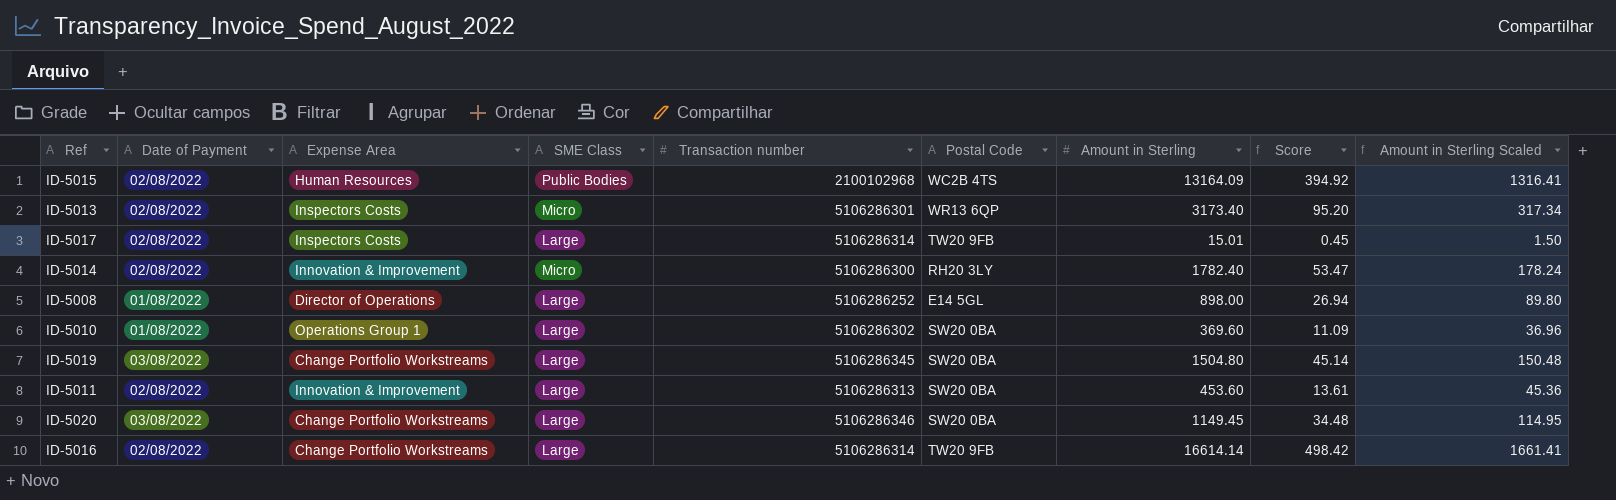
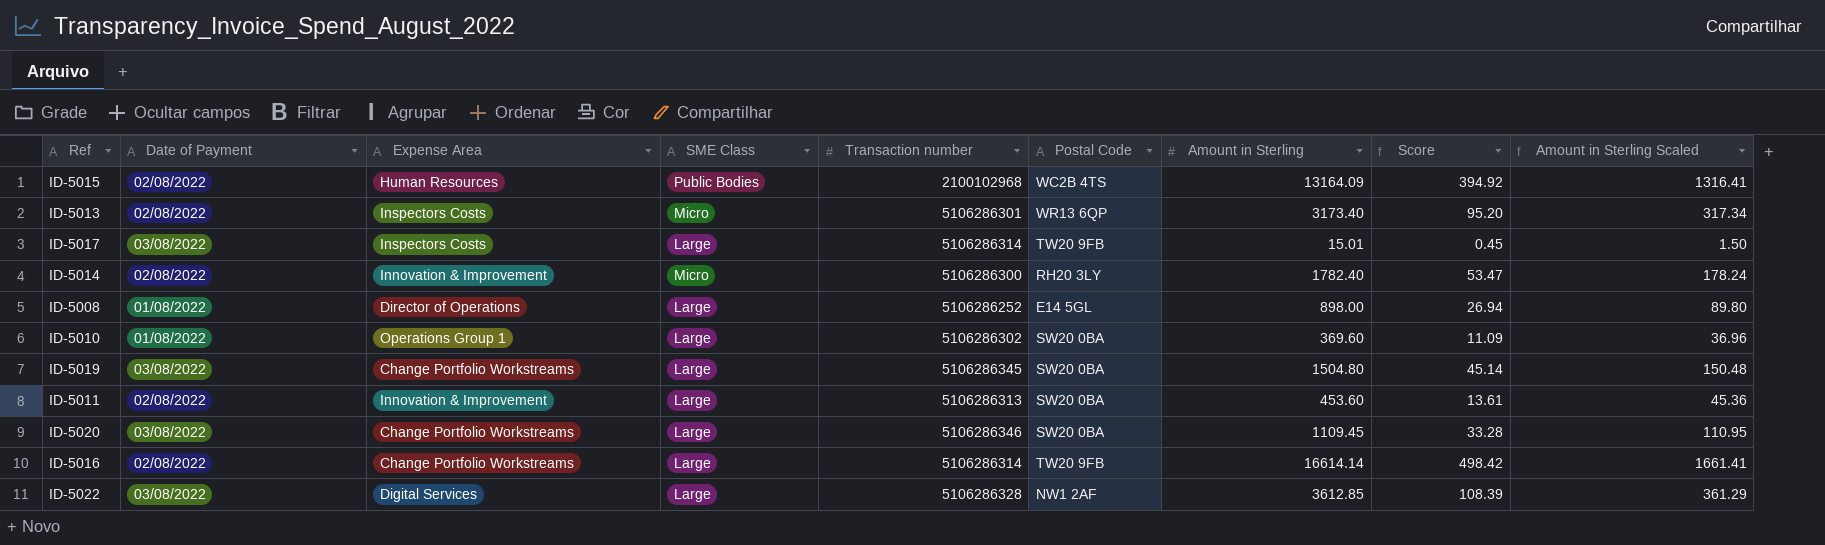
ID-5017 | Date of Payment: 02/08/2022 -> 03/08/2022
ID-5020 | Amount in Sterling: 1149.45 -> 1109.45
ID-5020 | Score: 34.48 -> 33.28
ID-5020 | Amount in Sterling Scaled: 114.95 -> 110.95
row ID-5022: none -> 03/08/2022 | Digital Services | Large | 5106286328 | NW1 2AF | 3612.85 | 108.39 | 361.29

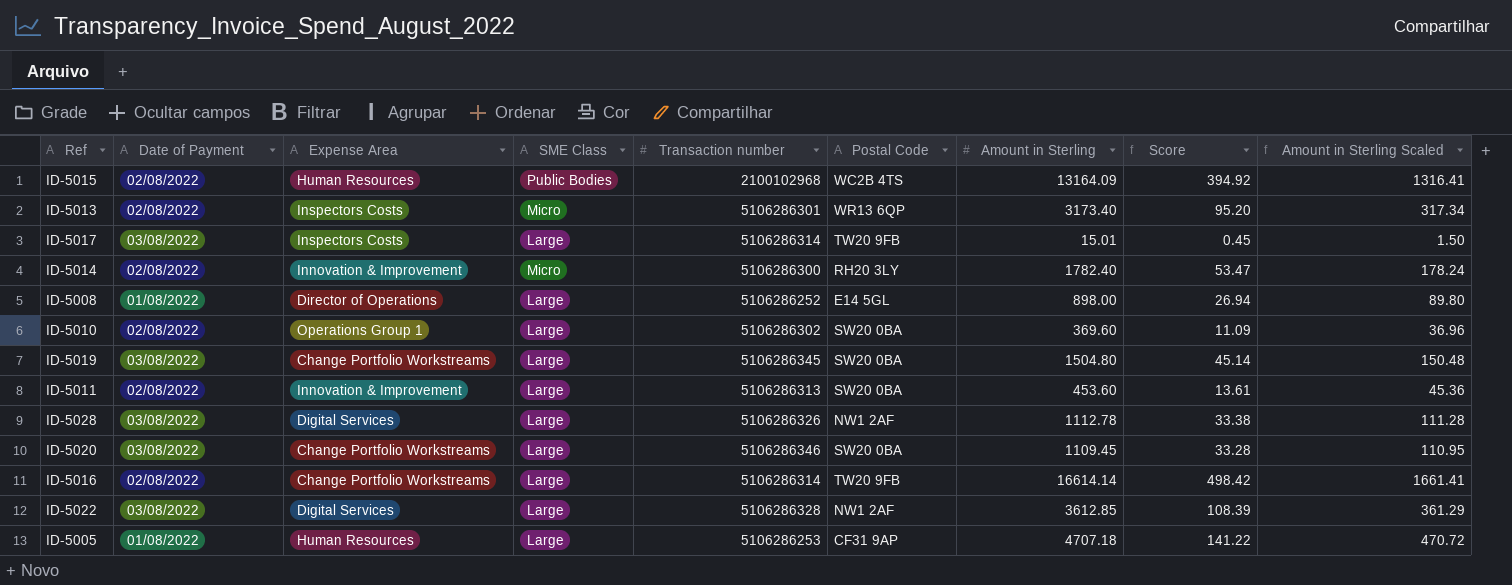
ID-5010 | Date of Payment: 01/08/2022 -> 02/08/2022
row ID-5028: none -> 03/08/2022 | Digital Services | Large | 5106286326 | NW1 2AF | 1112.78 | 33.38 | 111.28
row ID-5005: none -> 01/08/2022 | Human Resources | Large | 5106286253 | CF31 9AP | 4707.18 | 141.22 | 470.72

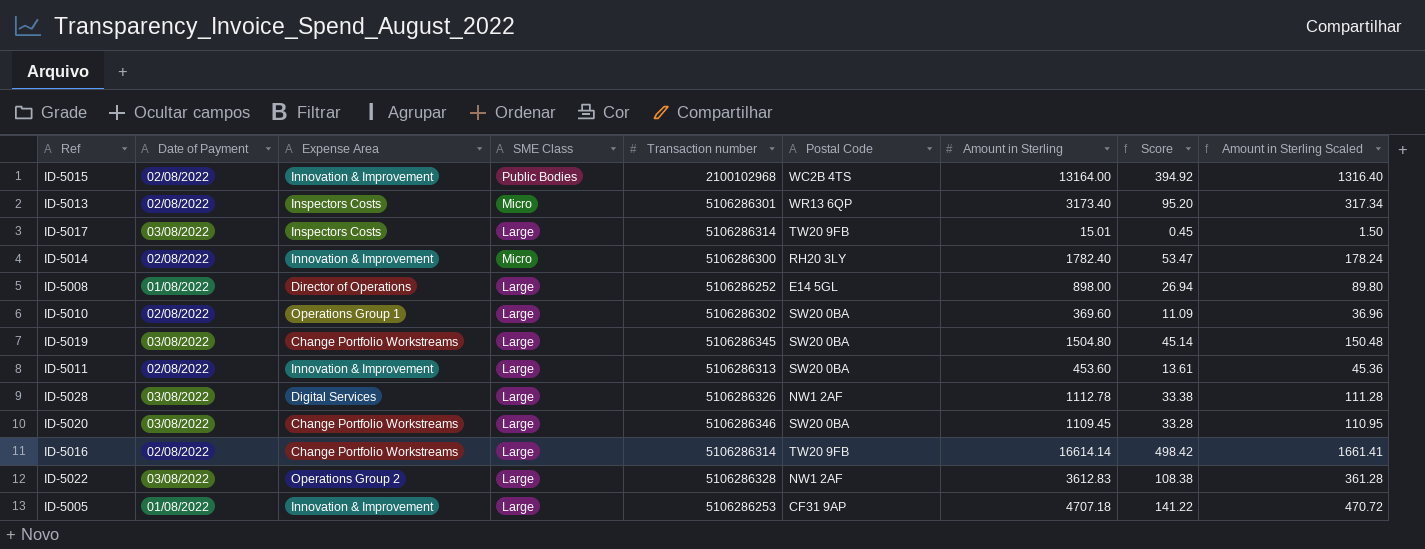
ID-5015 | Expense Area: Human Resources -> Innovation & Improvement
ID-5015 | Amount in Sterling: 13164.09 -> 13164.00
ID-5015 | Amount in Sterling Scaled: 1316.41 -> 1316.40
ID-5022 | Expense Area: Digital Services -> Operations Group 2
ID-5022 | Amount in Sterling: 3612.85 -> 3612.83
ID-5022 | Score: 108.39 -> 108.38
ID-5022 | Amount in Sterling Scaled: 361.29 -> 361.28
ID-5005 | Expense Area: Human Resources -> Innovation & Improvement

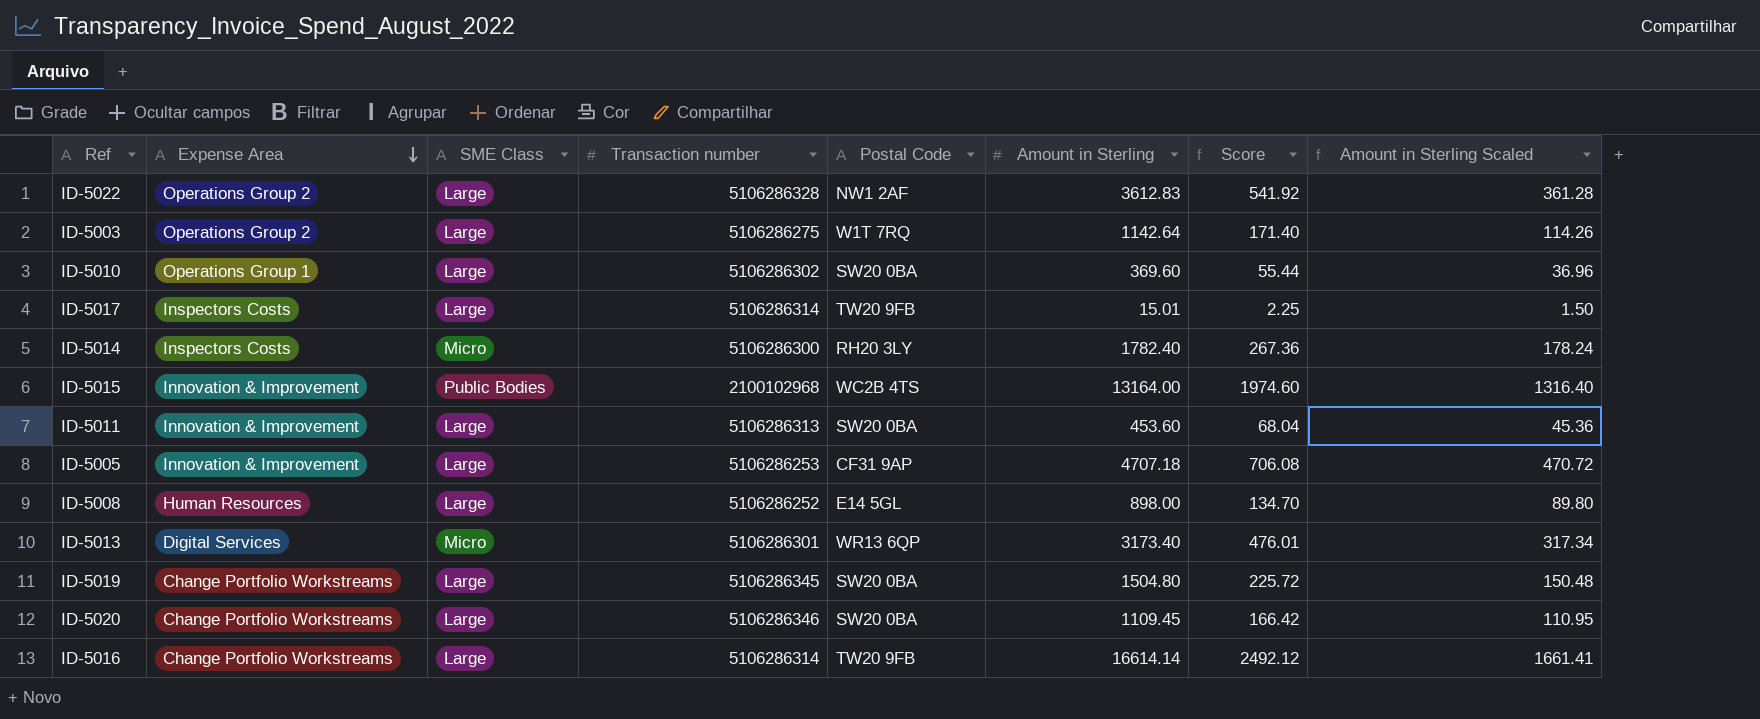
row order: none -> Expense Area descending
column Date of Payment | position: 2 -> none
column Score | formula: [Amount in Sterling] * 0.03 -> [Amount in Sterling] * 0.15
row ID-5028: 03/08/2022 | Digital Services | Large | 5106286326 | NW1 2AF | 1112.78 | 33.38 | 111.28 -> none
row ID-5003: none -> Operations Group 2 | Large | 5106286275 | W1T 7RQ | 1142.64 | 171.40 | 114.26
ID-5014 | Expense Area: Innovation & Improvement -> Inspectors Costs
ID-5008 | Expense Area: Director of Operations -> Human Resources
ID-5013 | Expense Area: Inspectors Costs -> Digital Services

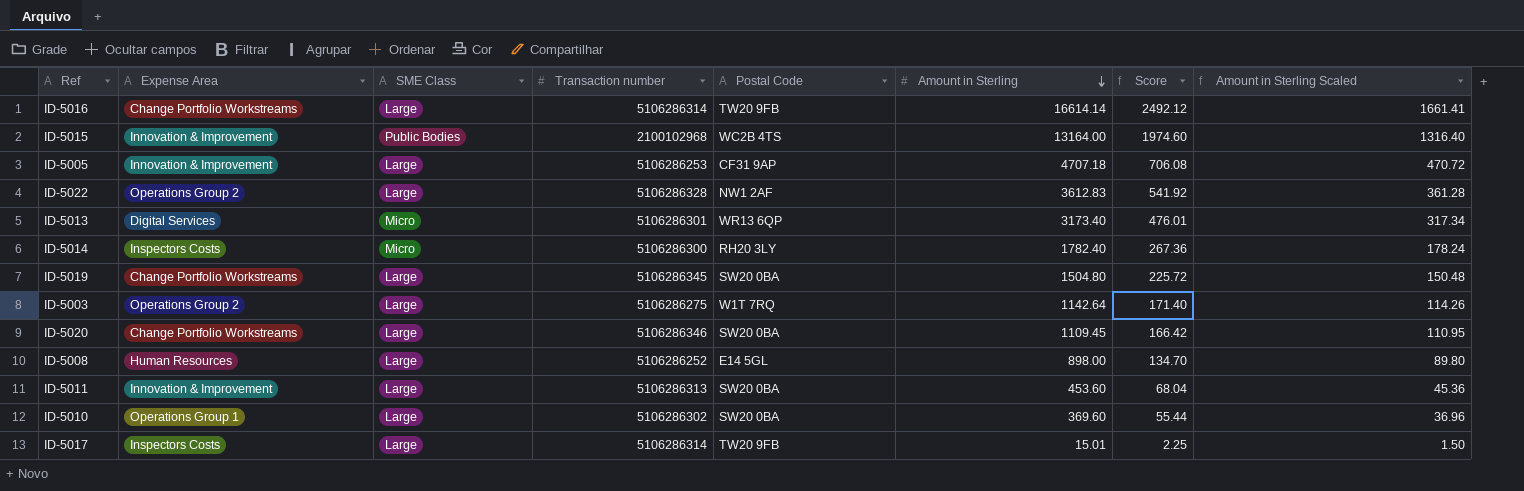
row order: Expense Area descending -> Amount in Sterling descending

